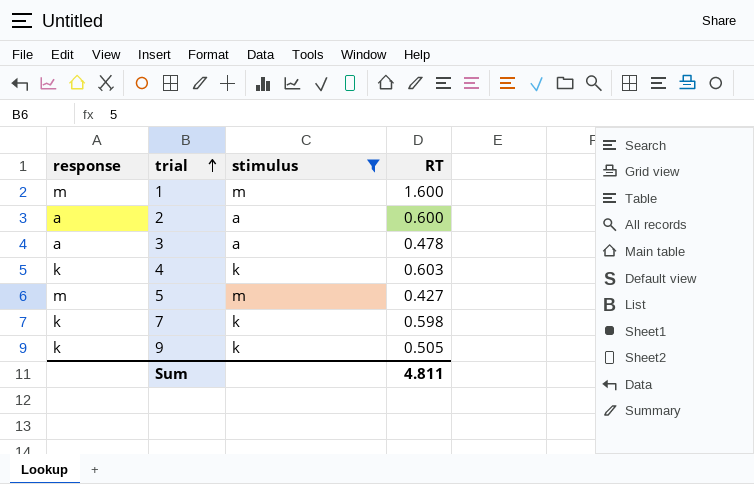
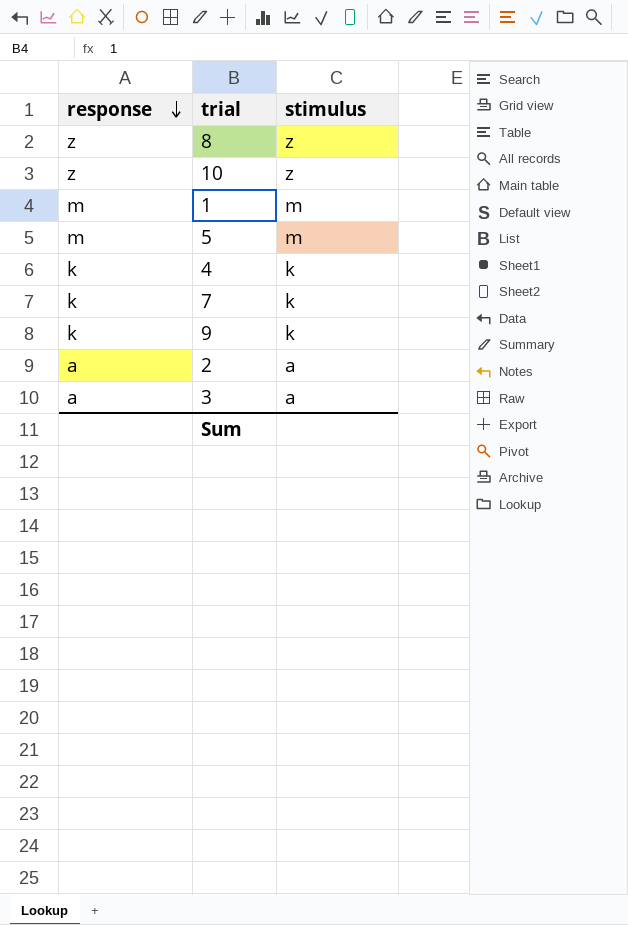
filter: stimulus != z -> none
row order: trial ascending -> response descending
column RT | position: 4 -> none

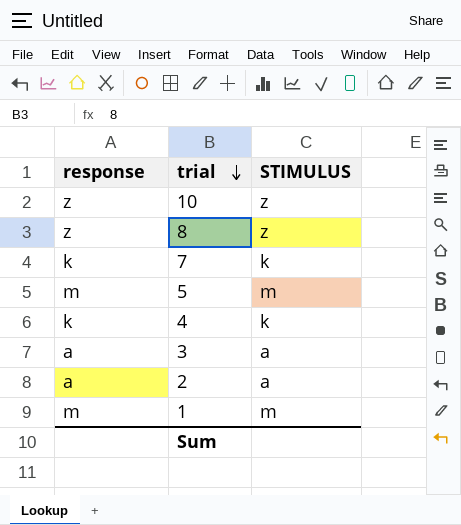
row order: response descending -> trial descending
column name: stimulus -> STIMULUS
row 9: k | k -> none

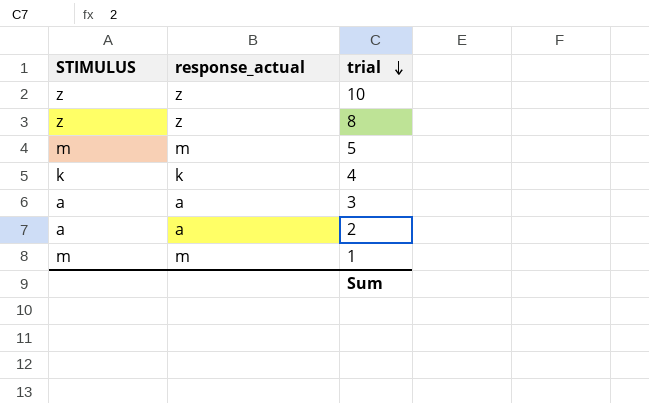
column STIMULUS | position: 3 -> 1
column name: response -> response_actual
row 7: k | k -> none

